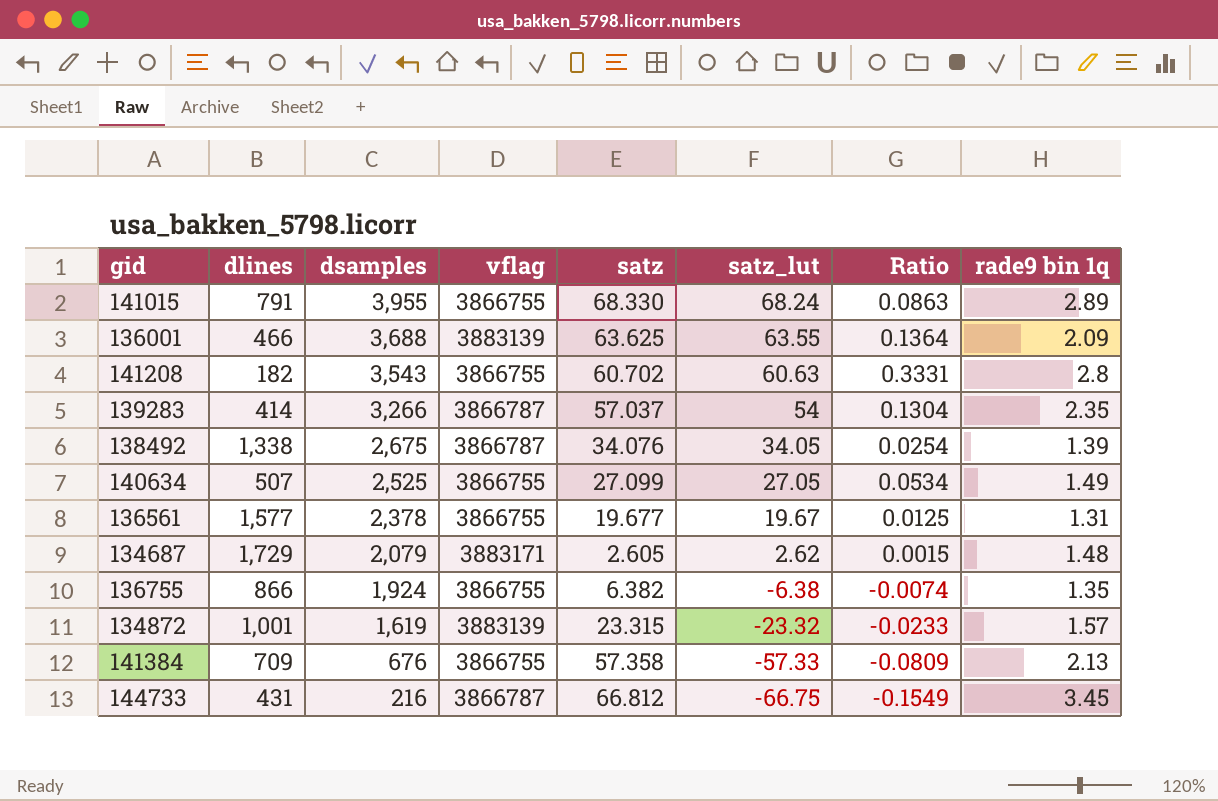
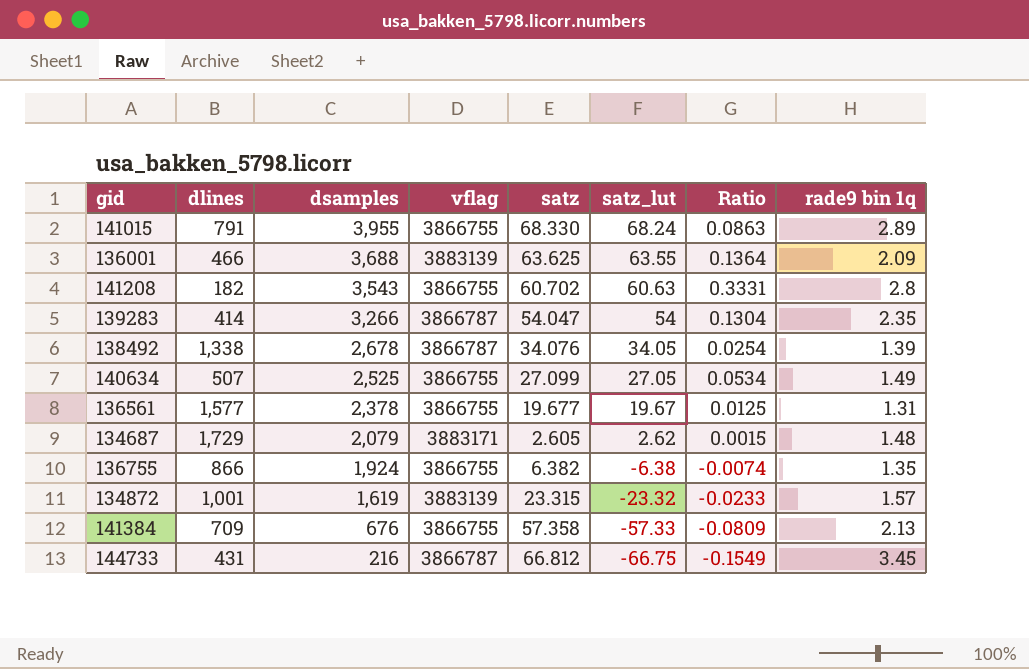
139283 | satz: 57.037 -> 54.047
138492 | dsamples: 2,675 -> 2,678

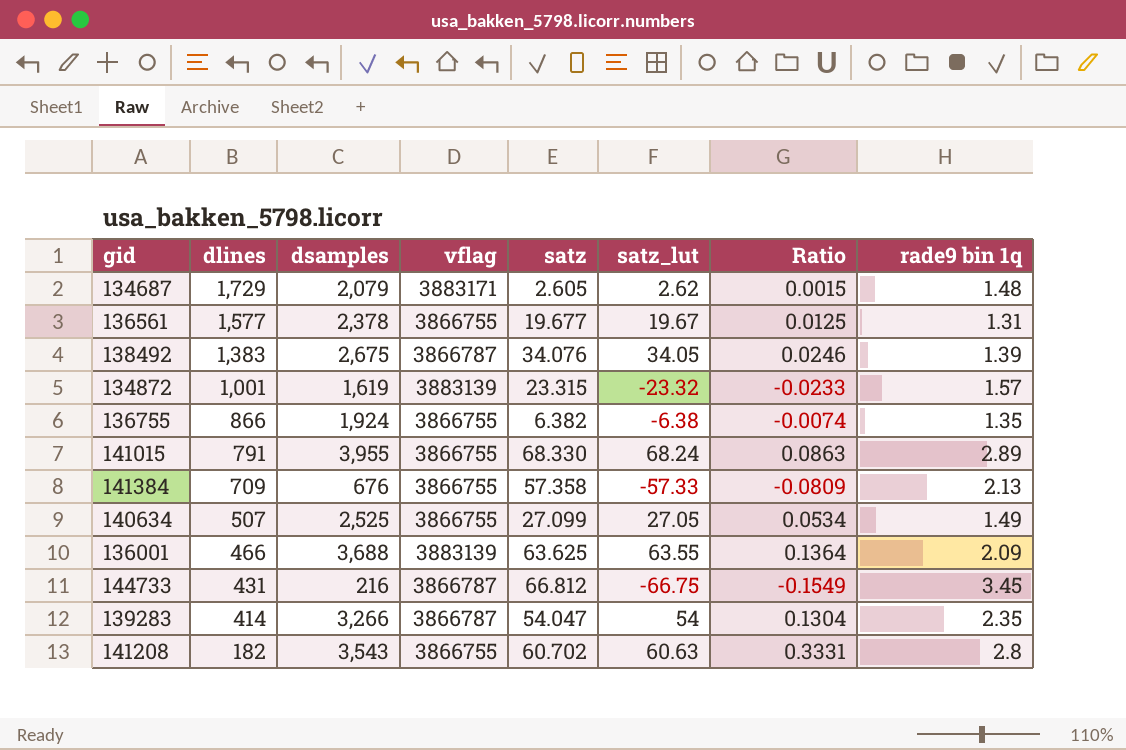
row order: dsamples descending -> dlines descending
138492 | dlines: 1,338 -> 1,383
138492 | dsamples: 2,678 -> 2,675
138492 | Ratio: 0.0254 -> 0.0246

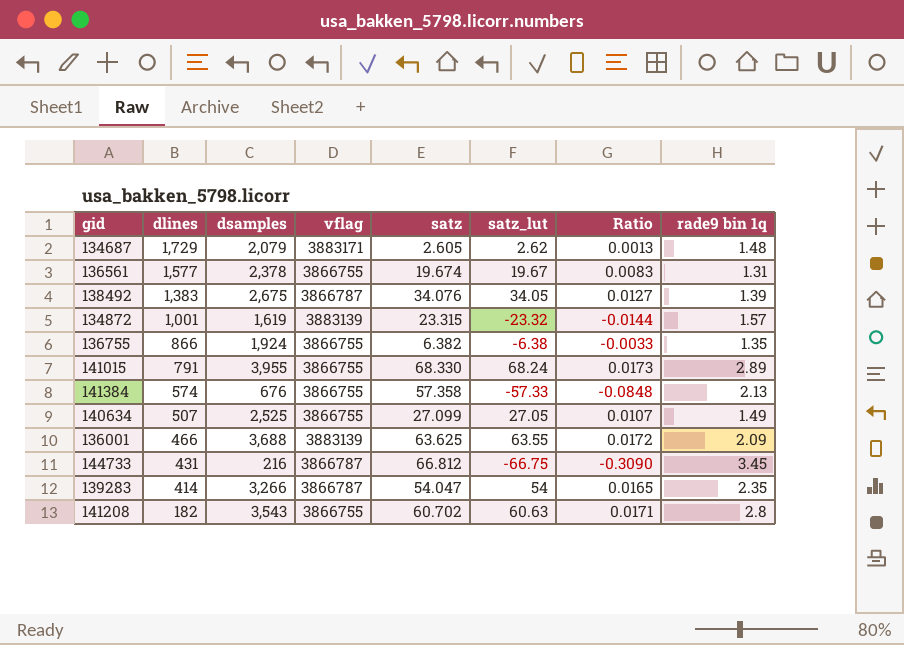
column Ratio | formula: [satz_lut] / [dlines] -> [satz_lut] / [dsamples]
136561 | satz: 19.677 -> 19.674
141384 | dlines: 709 -> 574

